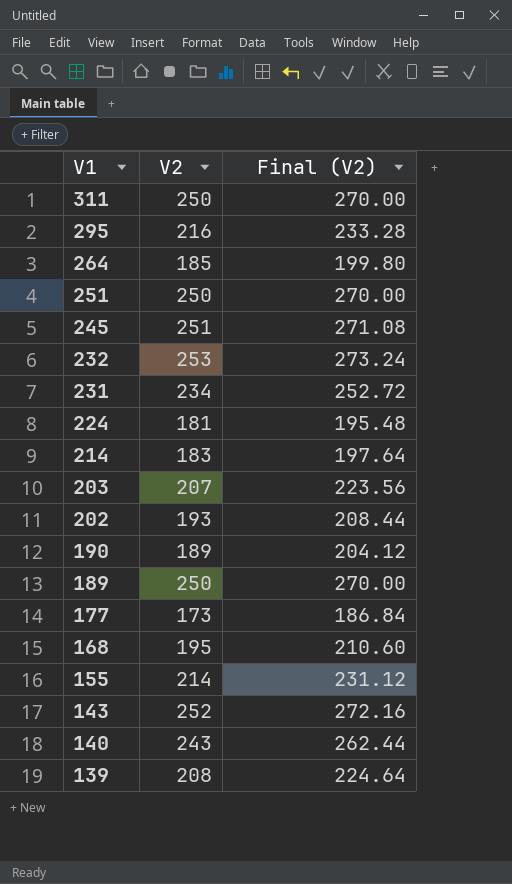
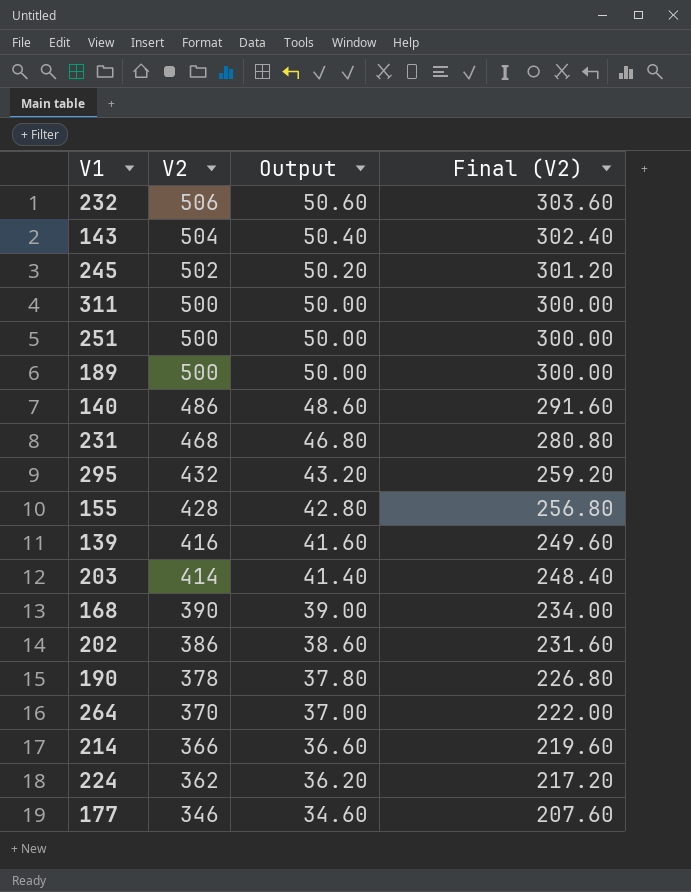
row order: V1 descending -> V2 descending
column Output | formula: none -> [V2] * 0.1
column Final (V2) | formula: [V2] * 1.08 -> [V2] * 0.6
232 | V2: 253 -> 506
143 | V2: 252 -> 504
245 | V2: 251 -> 502
311 | V2: 250 -> 500
251 | V2: 250 -> 500
189 | V2: 250 -> 500
140 | V2: 243 -> 486
231 | V2: 234 -> 468
295 | V2: 216 -> 432
155 | V2: 214 -> 428
139 | V2: 208 -> 416
203 | V2: 207 -> 414
168 | V2: 195 -> 390
202 | V2: 193 -> 386
190 | V2: 189 -> 378
264 | V2: 185 -> 370
214 | V2: 183 -> 366
224 | V2: 181 -> 362
177 | V2: 173 -> 346

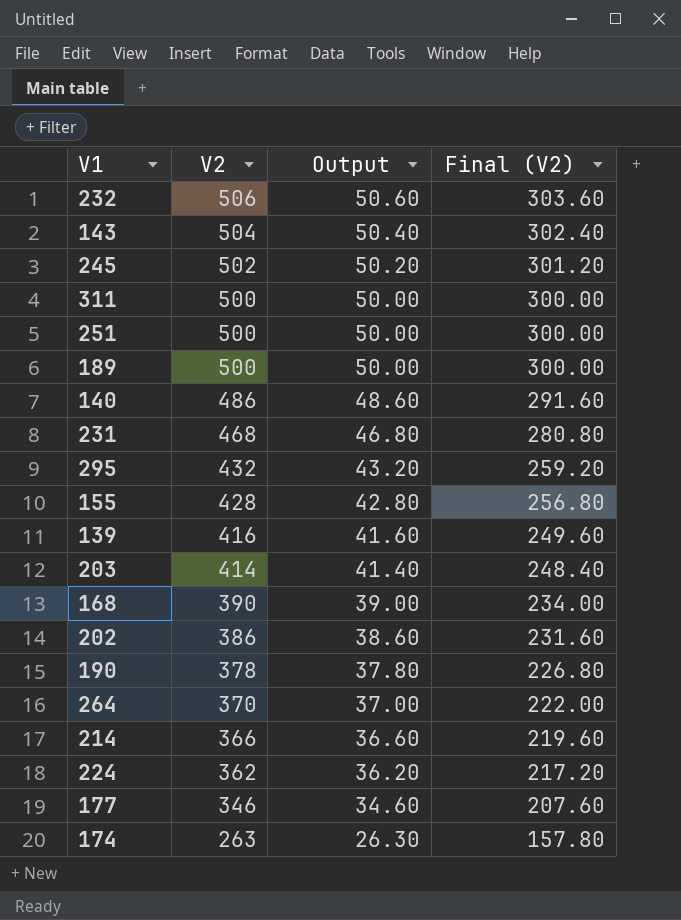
row 174: none -> 263 | 26.30 | 157.80

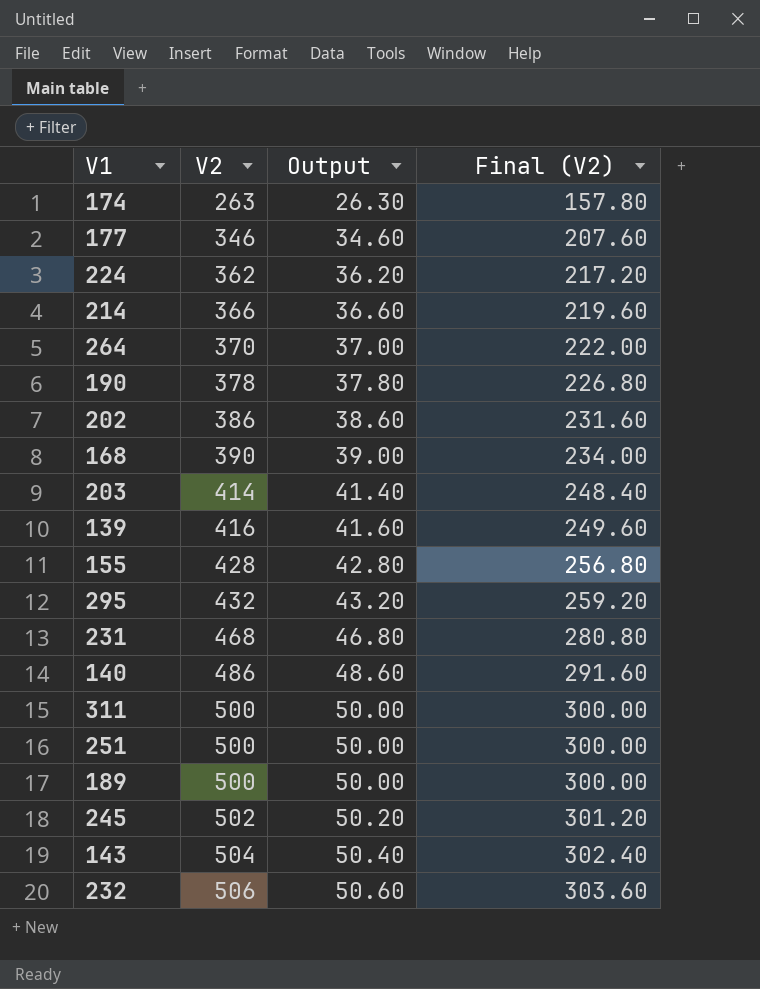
row order: V2 descending -> V2 ascending

